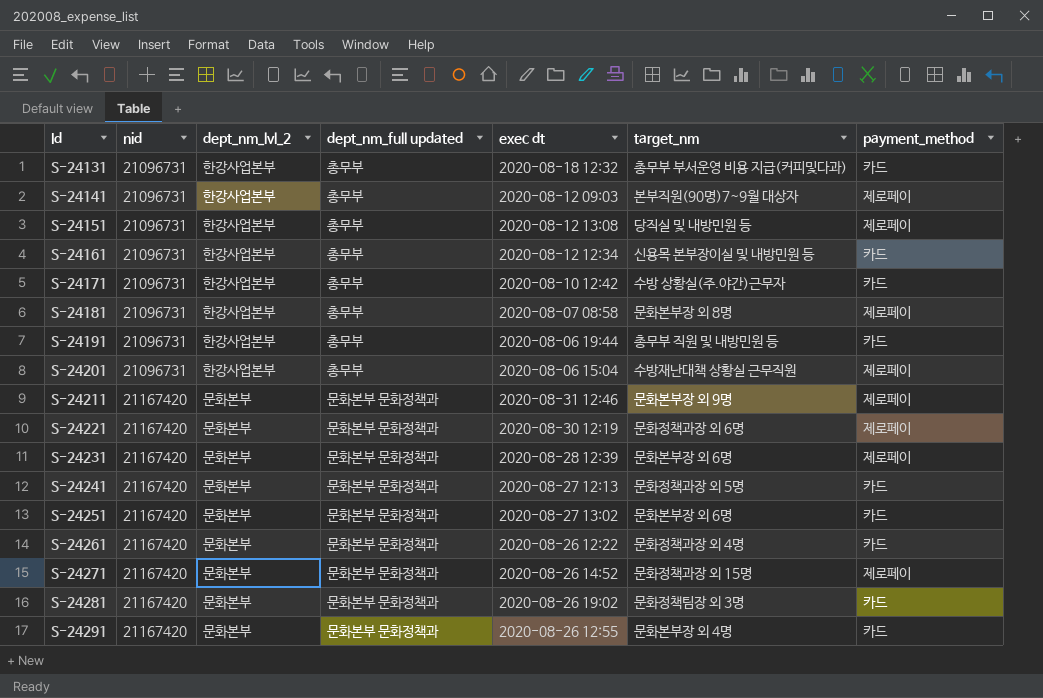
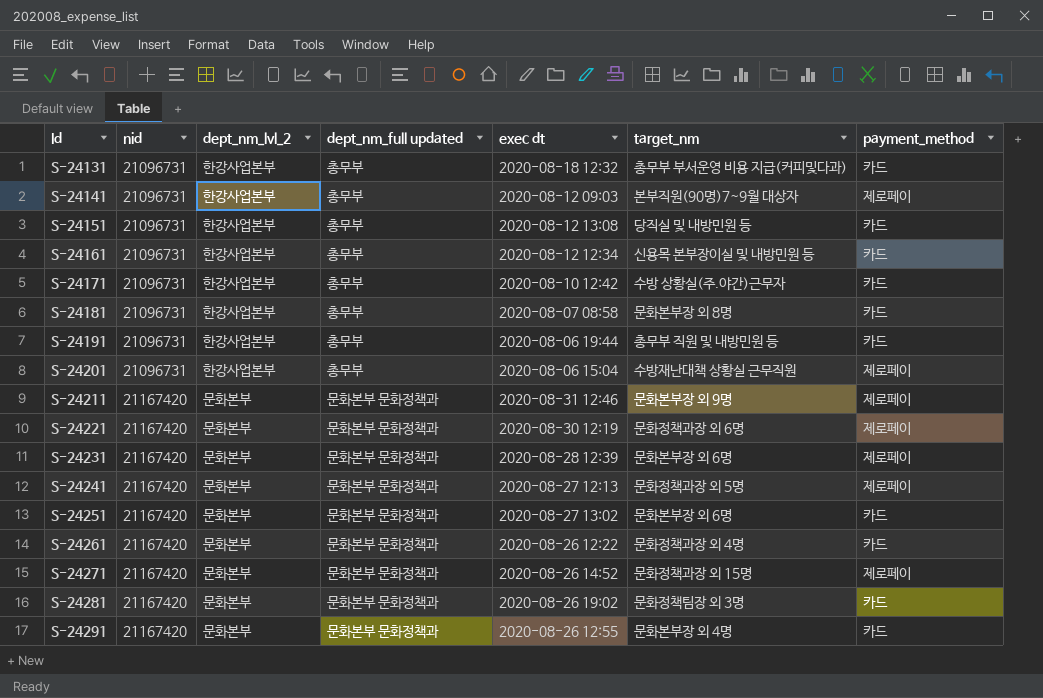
S-24151 | payment_method: 제로페이 -> 카드
S-24181 | payment_method: 제로페이 -> 카드
S-24241 | payment_method: 카드 -> 제로페이

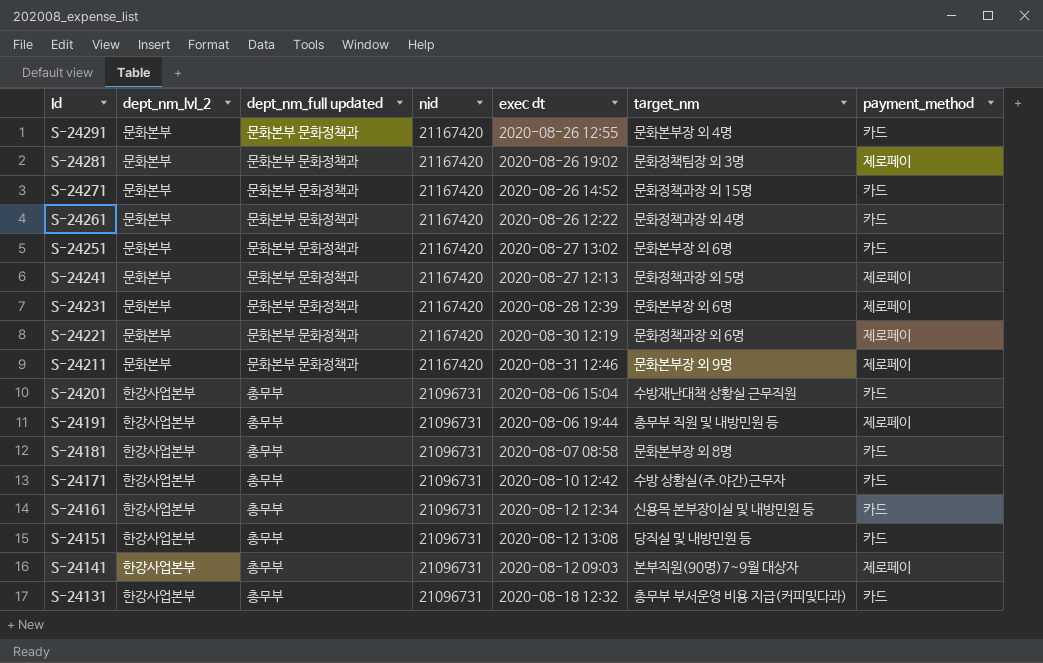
row order: Id ascending -> Id descending
column nid | position: 2 -> 4
S-24281 | payment_method: 카드 -> 제로페이
S-24271 | payment_method: 제로페이 -> 카드
S-24201 | payment_method: 제로페이 -> 카드
S-24191 | payment_method: 카드 -> 제로페이

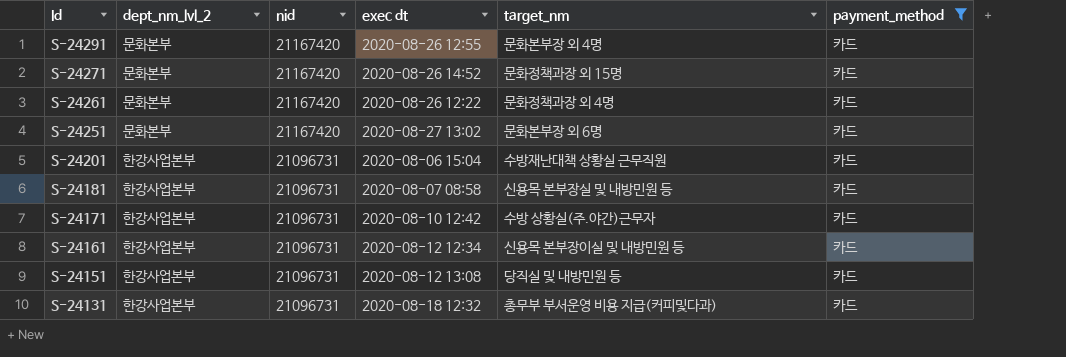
filter: none -> payment_method = 카드
column dept_nm_full updated | position: 3 -> none
S-24181 | target_nm: 문화본부장 외 8명 -> 신용목 본부장실 및 내방민원 등

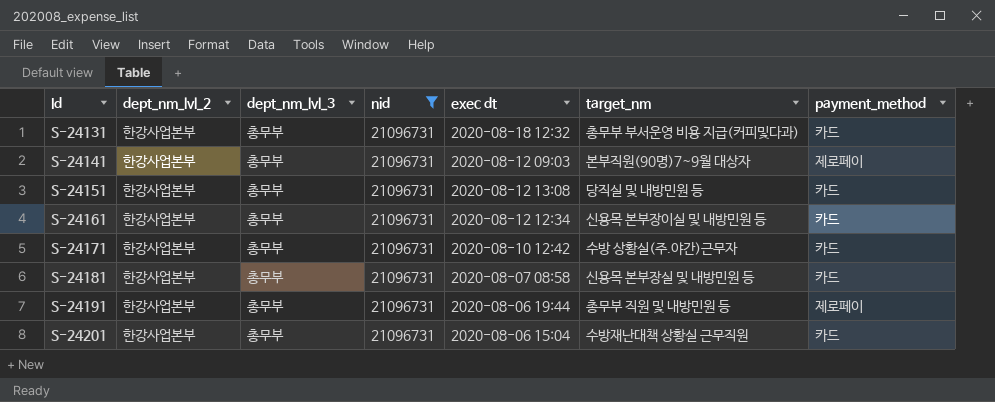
filter: payment_method = 카드 -> nid = 21096731
row order: Id descending -> Id ascending
column dept_nm_lvl_3 | position: none -> 3

